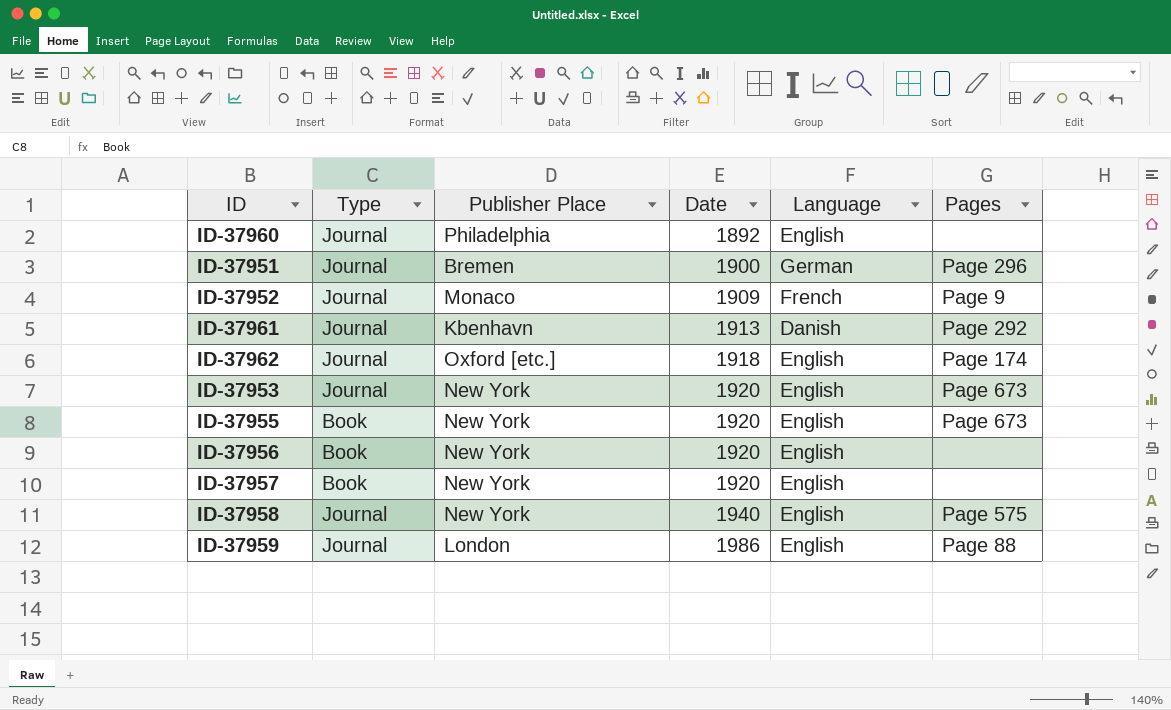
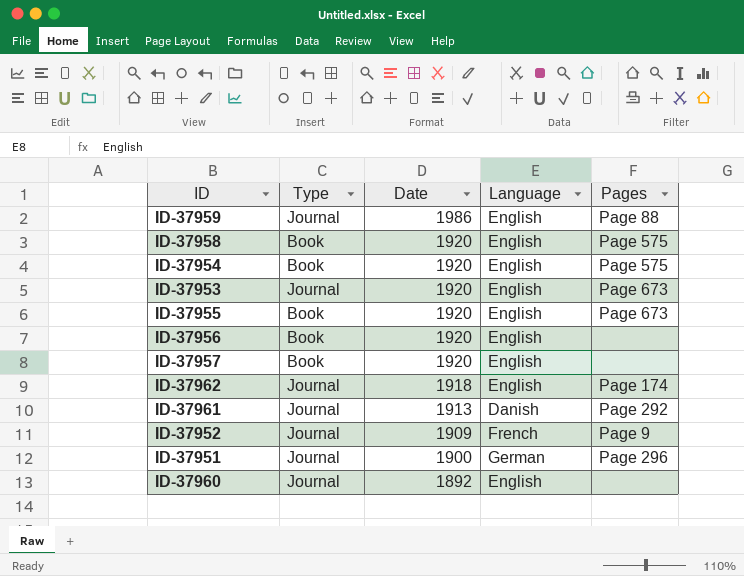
row order: Date ascending -> Date descending
column Publisher Place | position: 3 -> none
ID-37958 | Type: Journal -> Book
ID-37958 | Date: 1940 -> 1920
row ID-37954: none -> Book | 1920 | English | Page 575

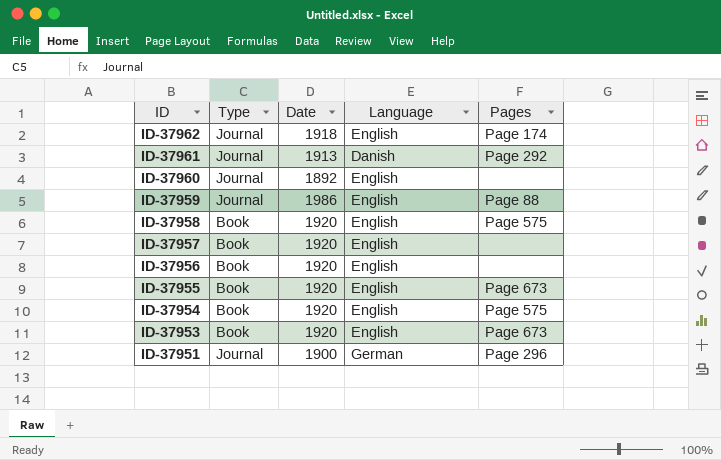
row order: Date descending -> ID descending
row ID-37952: Journal | 1909 | French | Page 9 -> none
ID-37953 | Type: Journal -> Book

